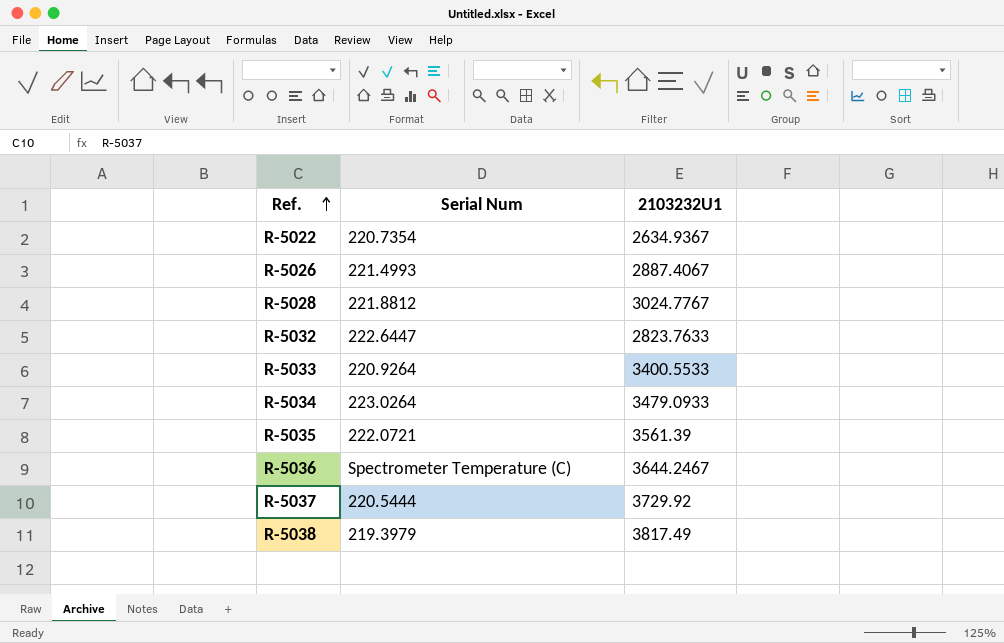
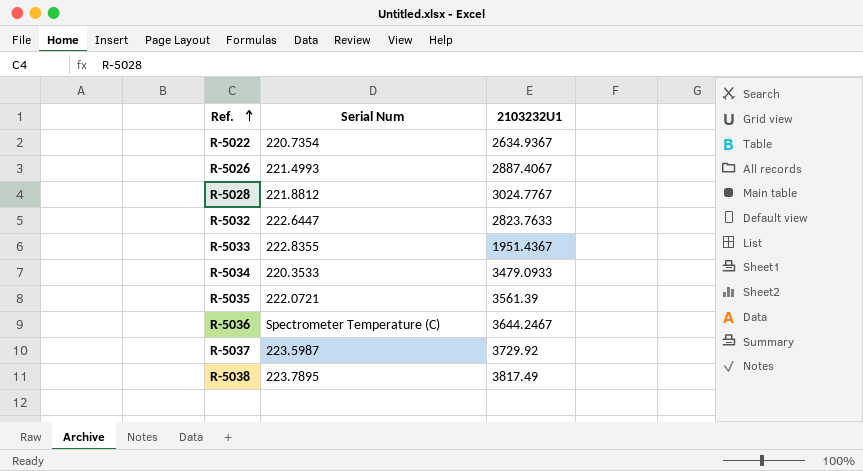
R-5033 | Serial Num: 220.9264 -> 222.8355
R-5033 | 2103232U1: 3400.5533 -> 1951.4367
R-5034 | Serial Num: 223.0264 -> 220.3533
R-5037 | Serial Num: 220.5444 -> 223.5987
R-5038 | Serial Num: 219.3979 -> 223.7895

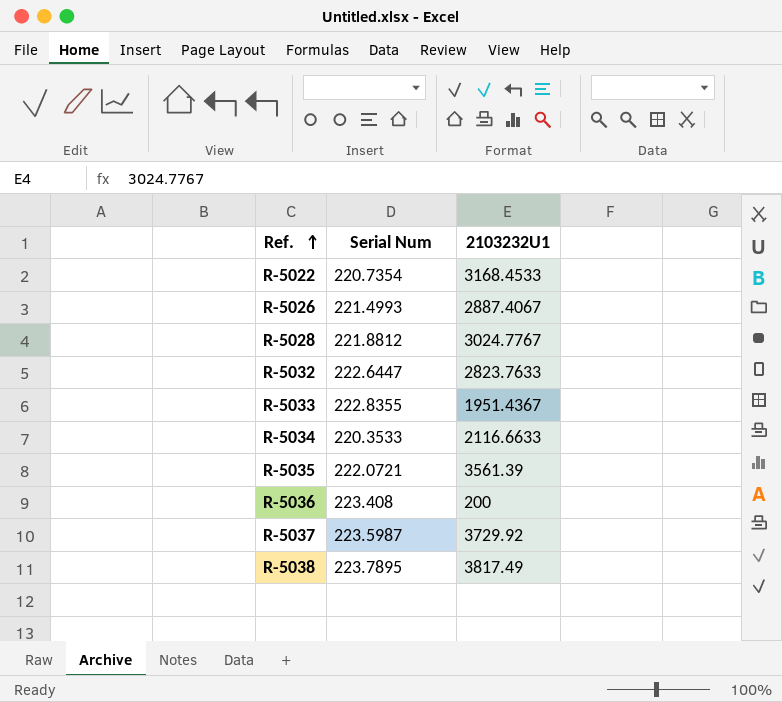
R-5022 | 2103232U1: 2634.9367 -> 3168.4533
R-5034 | 2103232U1: 3479.0933 -> 2116.6633
R-5036 | Serial Num: Spectrometer Temperature (C) -> 223.408
R-5036 | 2103232U1: 3644.2467 -> 200

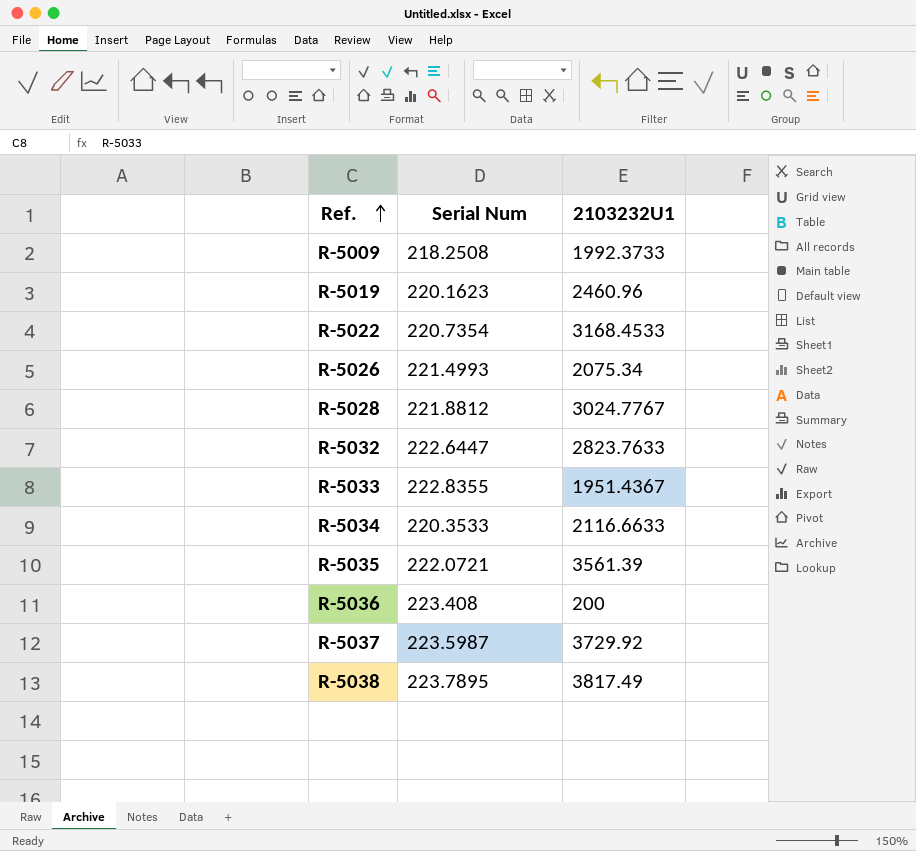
row R-5009: none -> 218.2508 | 1992.3733
row R-5019: none -> 220.1623 | 2460.96
R-5026 | 2103232U1: 2887.4067 -> 2075.34

